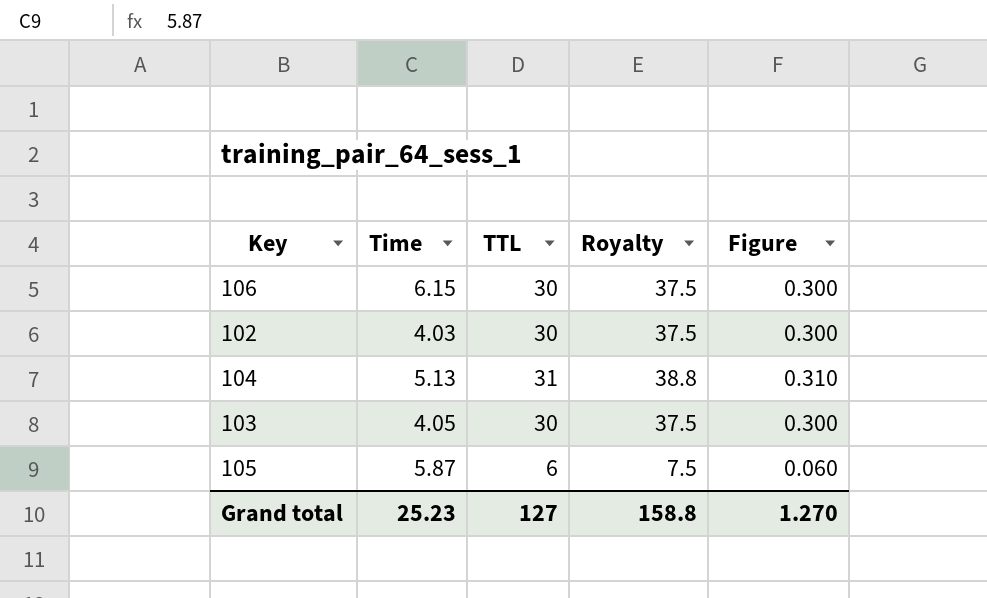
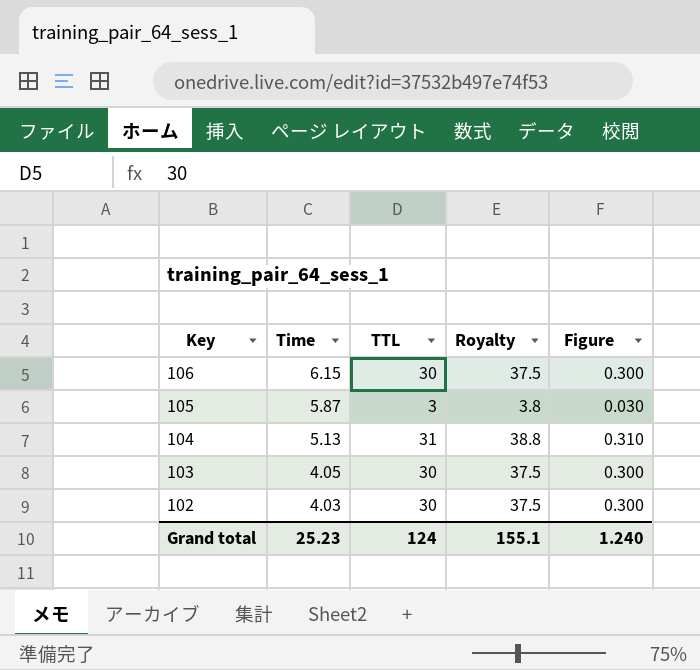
row order: none -> Key descending
105 | TTL: 6 -> 3
105 | Royalty: 7.5 -> 3.8
105 | Figure: 0.060 -> 0.030
Grand total | TTL: 127 -> 124
Grand total | Royalty: 158.8 -> 155.1
Grand total | Figure: 1.270 -> 1.240

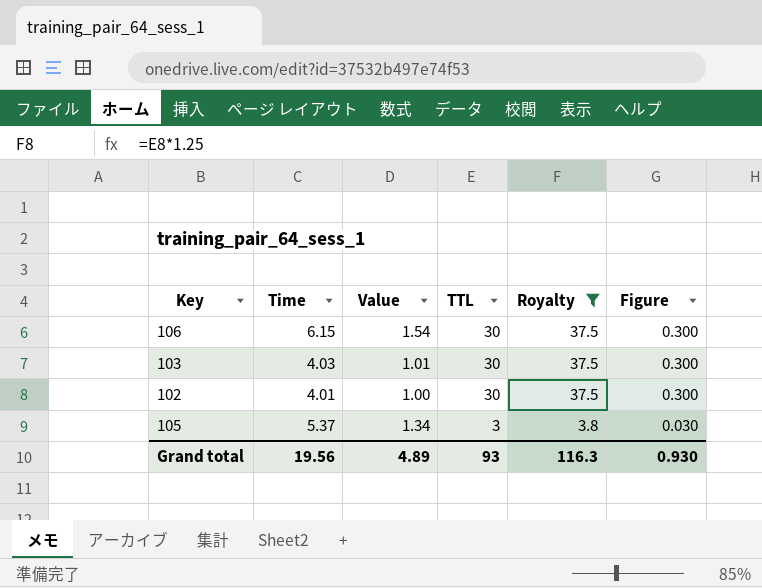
filter: none -> Royalty != 38.8
row order: Key descending -> TTL descending
column Value | formula: none -> [Time] * 0.25
103 | Time: 4.05 -> 4.03
102 | Time: 4.03 -> 4.01
105 | Time: 5.87 -> 5.37
Grand total | Time: 25.23 -> 19.56
Grand total | TTL: 124 -> 93
Grand total | Royalty: 155.1 -> 116.3
Grand total | Figure: 1.240 -> 0.930

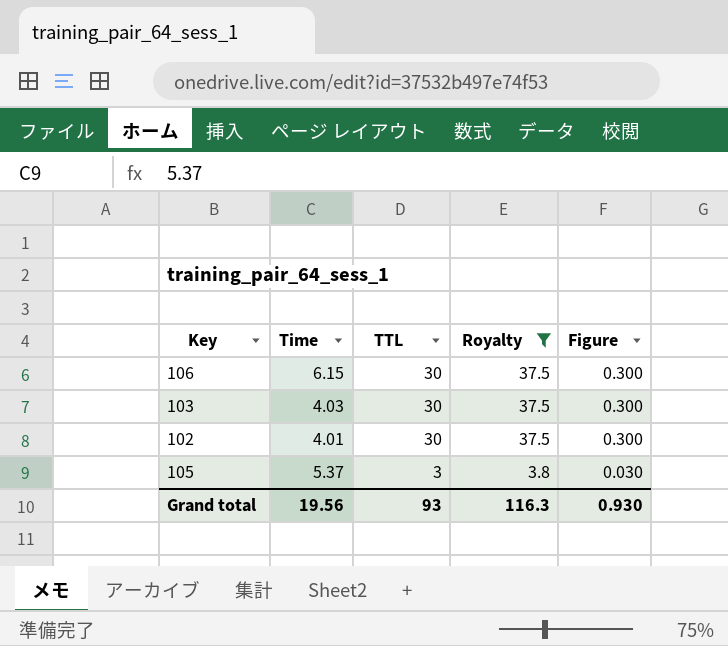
column Value | formula: [Time] * 0.25 -> none

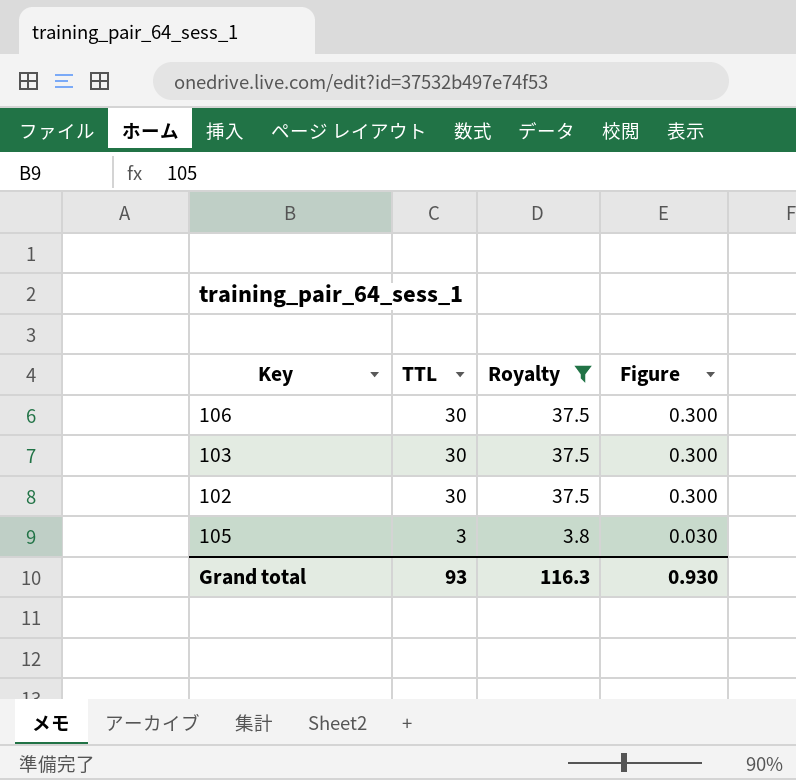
column Time | position: 2 -> none

